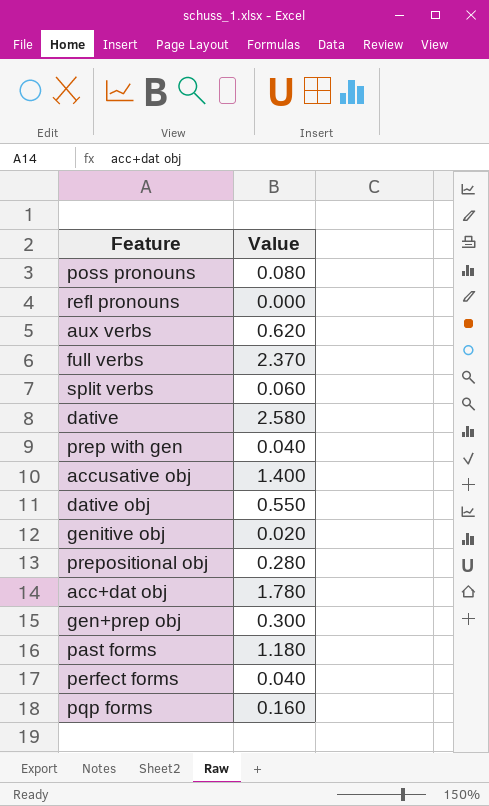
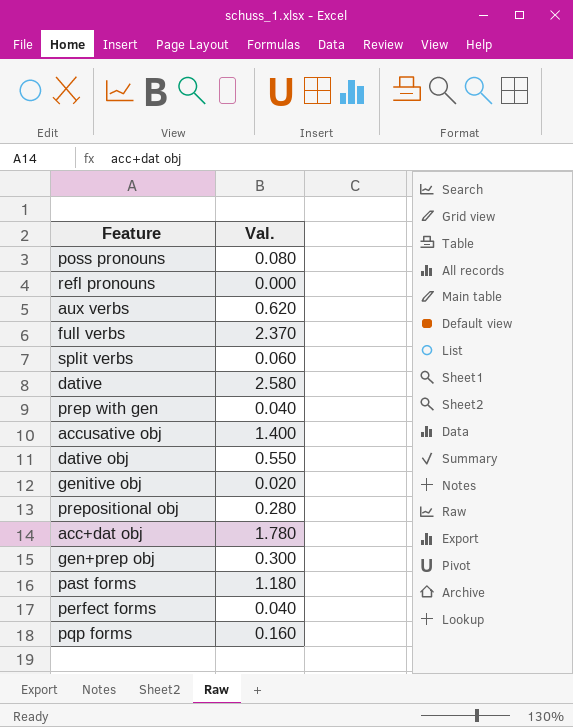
column name: Value -> Val.

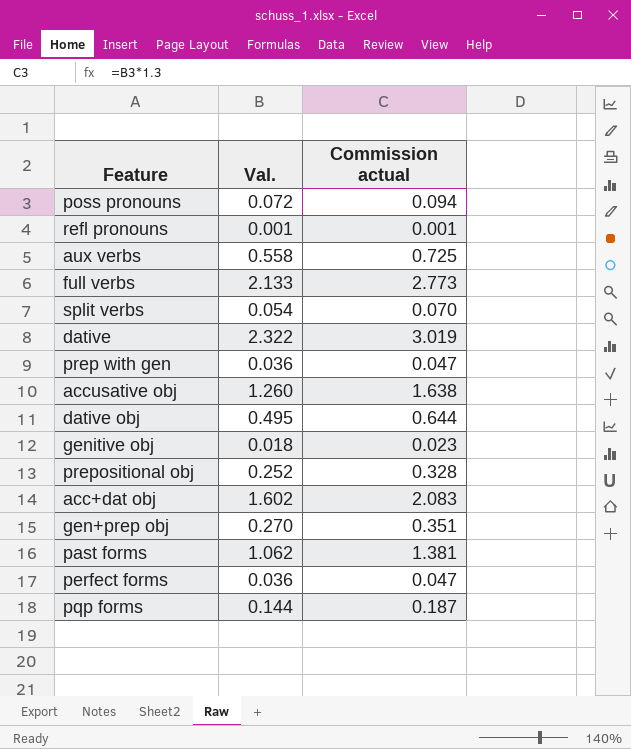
column Commission actual | formula: none -> [Val.] * 1.3
poss pronouns | Val.: 0.080 -> 0.072
refl pronouns | Val.: 0.000 -> 0.001
aux verbs | Val.: 0.620 -> 0.558
full verbs | Val.: 2.370 -> 2.133
split verbs | Val.: 0.060 -> 0.054
dative | Val.: 2.580 -> 2.322
prep with gen | Val.: 0.040 -> 0.036
accusative obj | Val.: 1.400 -> 1.260
dative obj | Val.: 0.550 -> 0.495
genitive obj | Val.: 0.020 -> 0.018
prepositional obj | Val.: 0.280 -> 0.252
acc+dat obj | Val.: 1.780 -> 1.602
gen+prep obj | Val.: 0.300 -> 0.270
past forms | Val.: 1.180 -> 1.062
perfect forms | Val.: 0.040 -> 0.036
pqp forms | Val.: 0.160 -> 0.144

